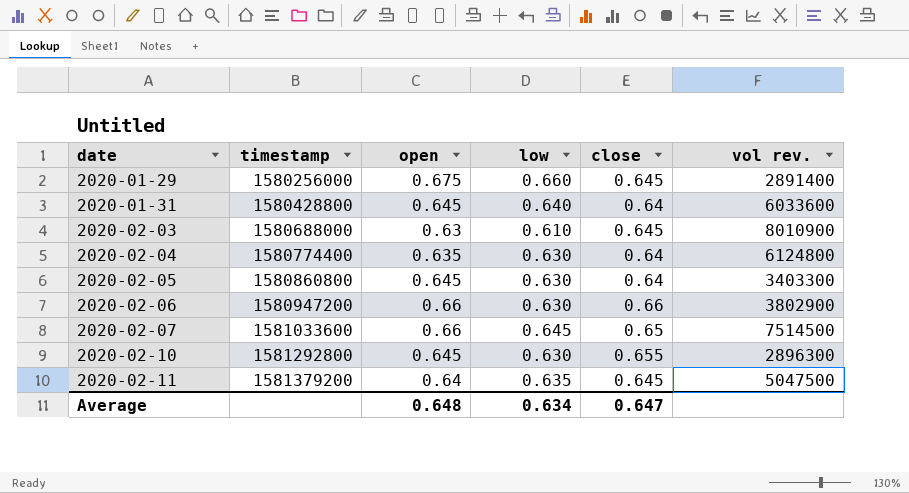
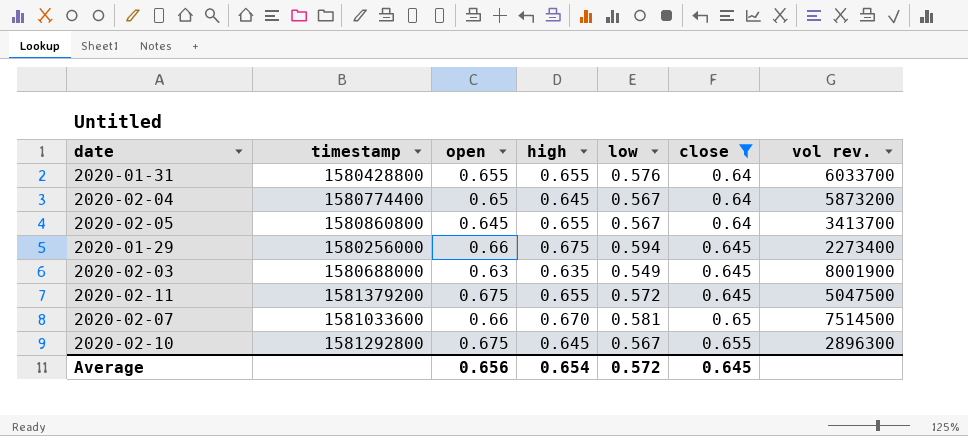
filter: none -> close != 0.66
row order: date ascending -> close ascending
column high | position: none -> 4
2020-01-31 | open: 0.645 -> 0.655
2020-01-31 | low: 0.640 -> 0.576
2020-01-31 | vol rev.: 6033600 -> 6033700
2020-02-04 | open: 0.635 -> 0.65
2020-02-04 | low: 0.630 -> 0.567
2020-02-04 | vol rev.: 6124800 -> 5873200
2020-02-05 | low: 0.630 -> 0.567
2020-02-05 | vol rev.: 3403300 -> 3413700
2020-01-29 | open: 0.675 -> 0.66
2020-01-29 | low: 0.660 -> 0.594
2020-01-29 | vol rev.: 2891400 -> 2273400
2020-02-03 | low: 0.610 -> 0.549
2020-02-03 | vol rev.: 8010900 -> 8001900
2020-02-11 | open: 0.64 -> 0.675
2020-02-11 | low: 0.635 -> 0.572
2020-02-07 | low: 0.645 -> 0.581
2020-02-10 | open: 0.645 -> 0.675
2020-02-10 | low: 0.630 -> 0.567
Average | open: 0.648 -> 0.656
Average | low: 0.634 -> 0.572
Average | close: 0.647 -> 0.645

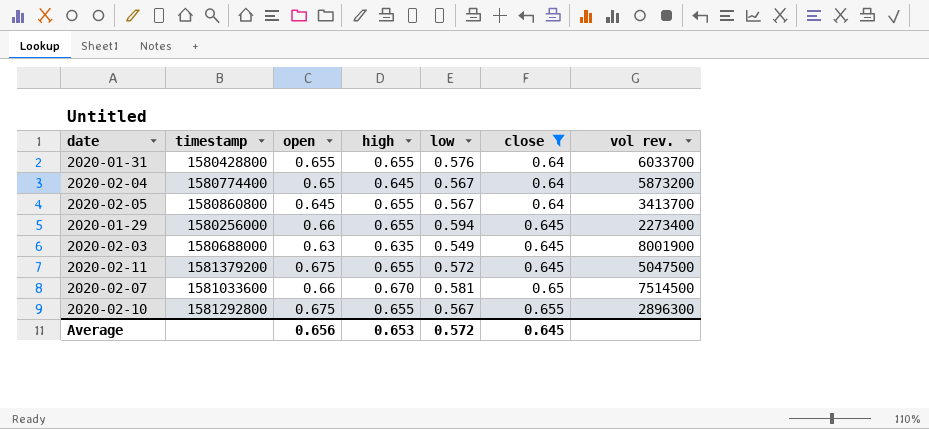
2020-01-29 | high: 0.675 -> 0.655
2020-02-10 | high: 0.645 -> 0.655
Average | high: 0.654 -> 0.653

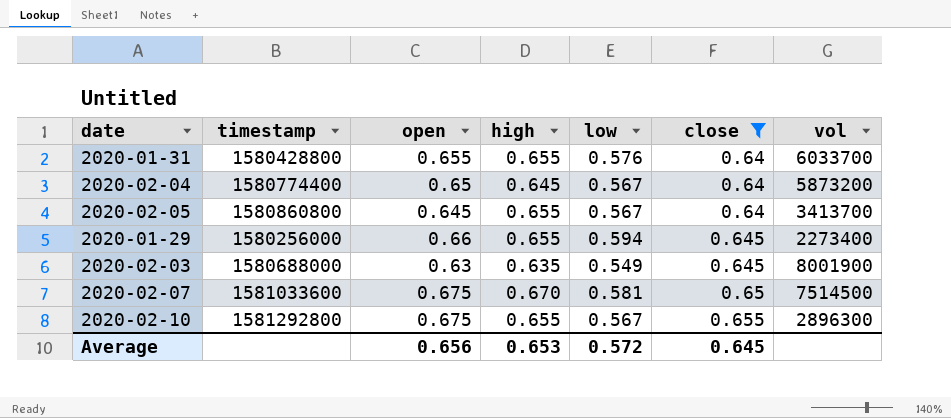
column name: vol rev. -> vol
row 2020-02-11: 1581379200 | 0.675 | 0.655 | 0.572 | 0.645 | 5047500 -> none
2020-02-07 | open: 0.66 -> 0.675

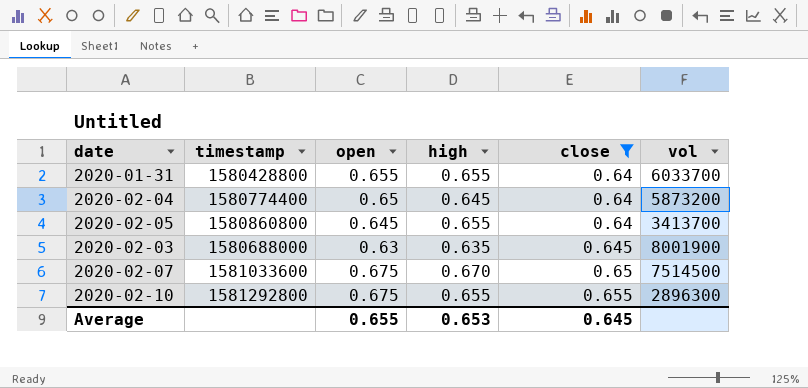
column low | position: 5 -> none
row 2020-01-29: 1580256000 | 0.66 | 0.655 | 0.594 | 0.645 | 2273400 -> none
Average | open: 0.656 -> 0.655

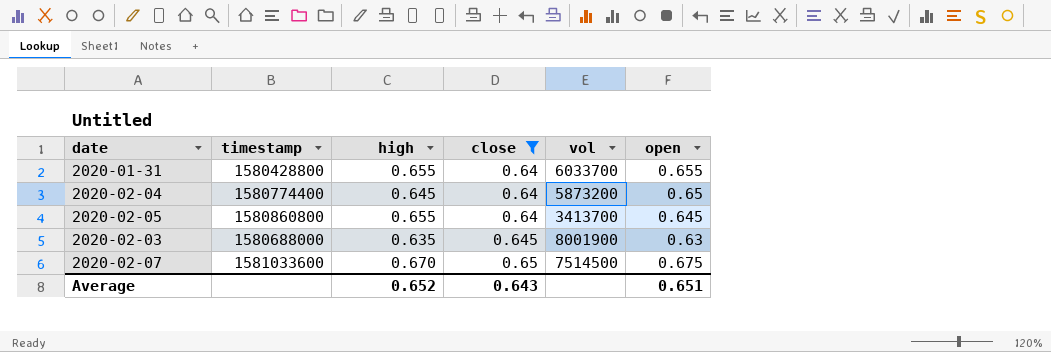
column open | position: 3 -> 6
row 2020-02-10: 1581292800 | 0.675 | 0.655 | 0.655 | 2896300 -> none
Average | high: 0.653 -> 0.652
Average | close: 0.645 -> 0.643
Average | open: 0.655 -> 0.651

